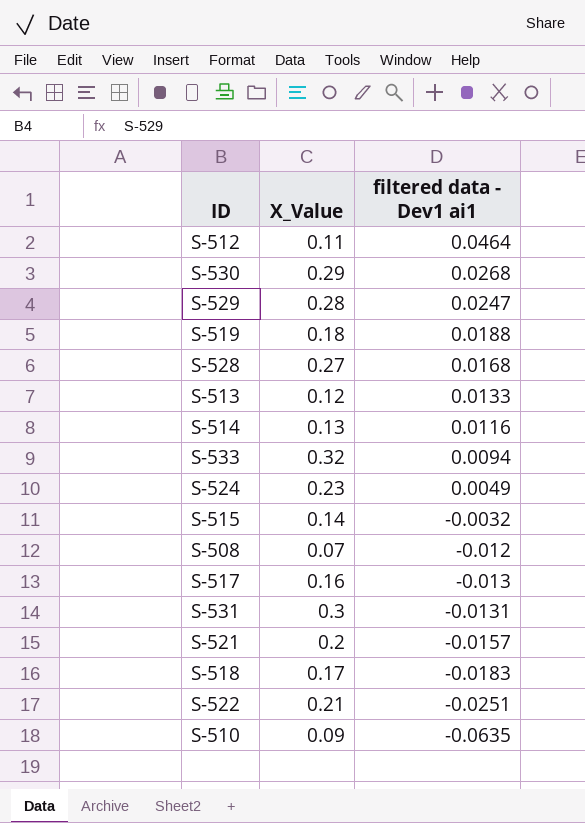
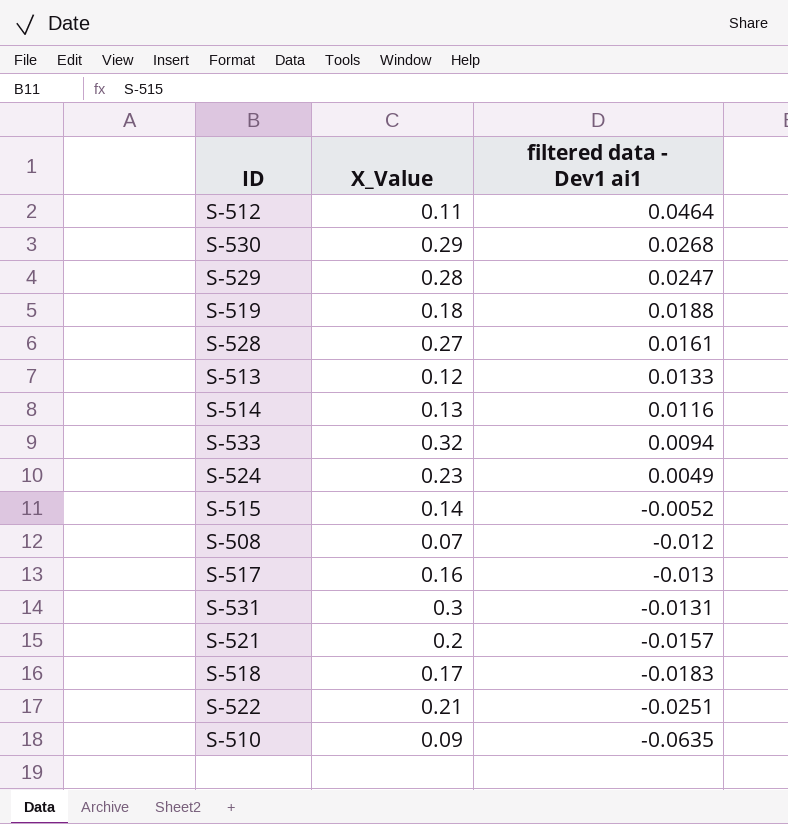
S-528 | filtered data - Dev1 ai1: 0.0168 -> 0.0161
S-515 | filtered data - Dev1 ai1: -0.0032 -> -0.0052

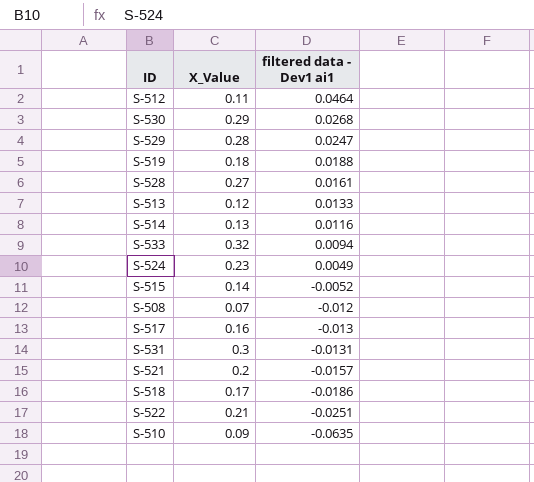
S-518 | filtered data - Dev1 ai1: -0.0183 -> -0.0186

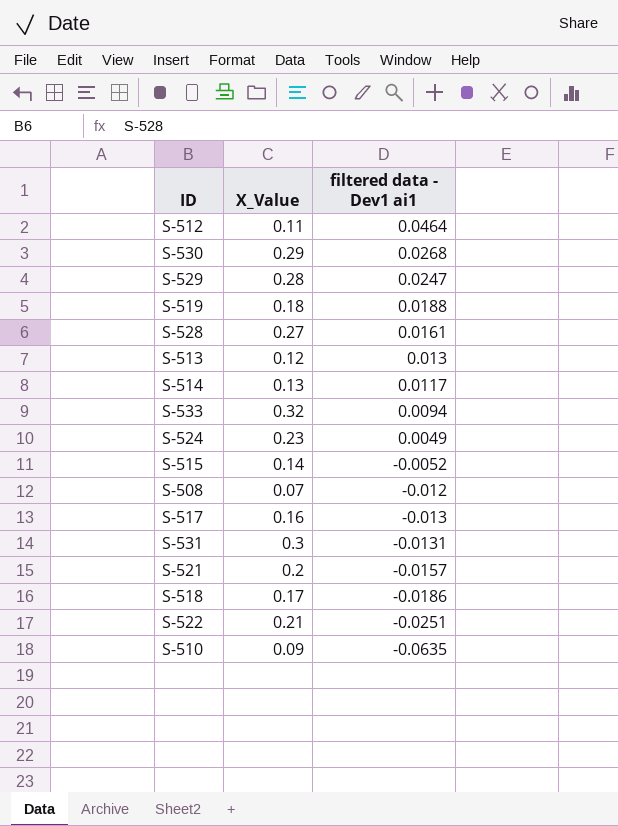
S-513 | filtered data - Dev1 ai1: 0.0133 -> 0.013
S-514 | filtered data - Dev1 ai1: 0.0116 -> 0.0117

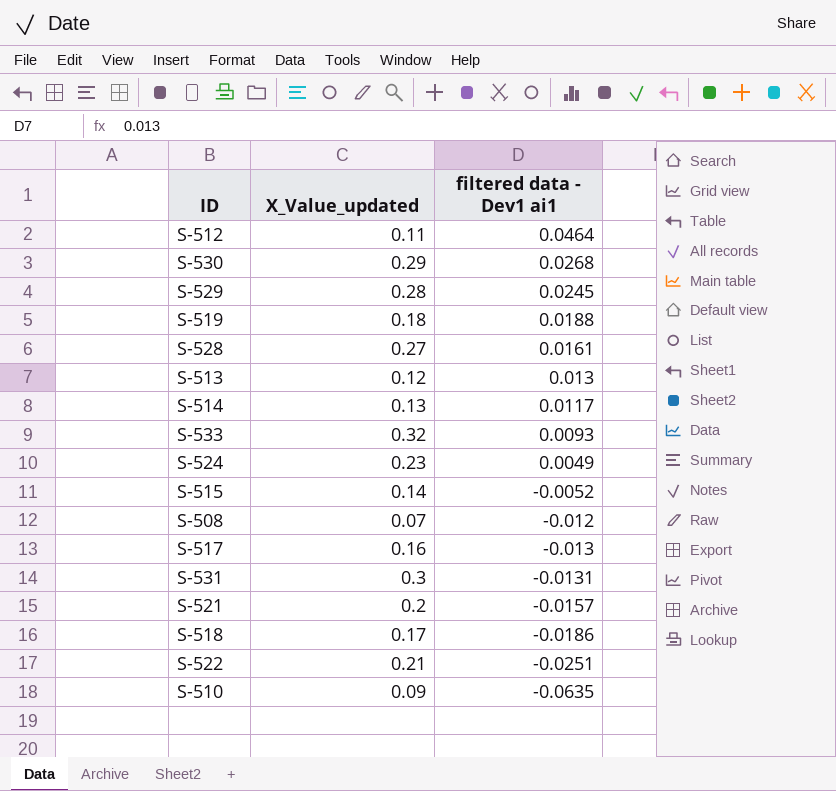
column name: X_Value -> X_Value_updated
S-529 | filtered data - Dev1 ai1: 0.0247 -> 0.0245
S-533 | filtered data - Dev1 ai1: 0.0094 -> 0.0093

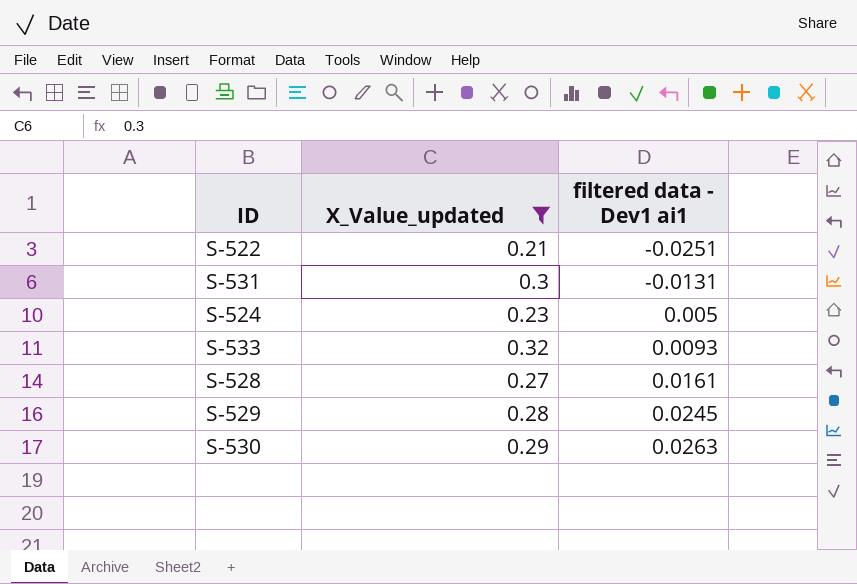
filter: none -> X_Value_updated >= 0.21
row order: filtered data - Dev1 ai1 descending -> filtered data - Dev1 ai1 ascending
S-524 | filtered data - Dev1 ai1: 0.0049 -> 0.005
S-530 | filtered data - Dev1 ai1: 0.0268 -> 0.0263

